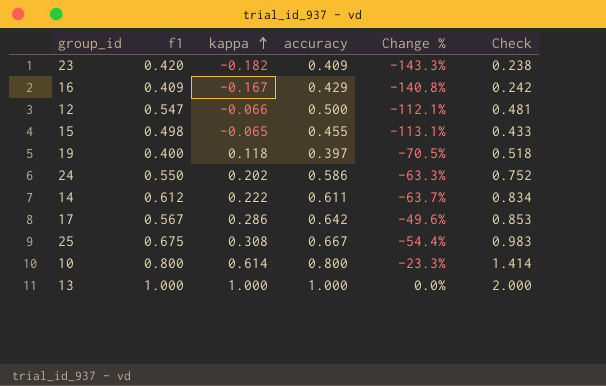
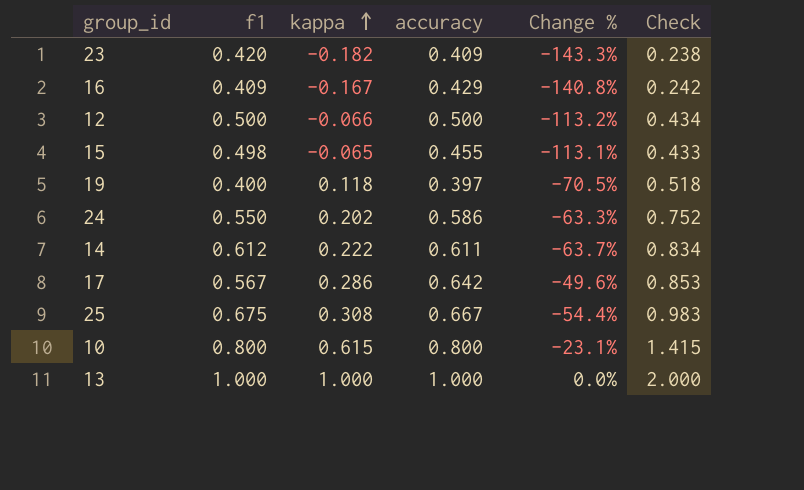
12 | f1: 0.547 -> 0.500
12 | Change %: -112.1% -> -113.2%
12 | Check: 0.481 -> 0.434
10 | kappa: 0.614 -> 0.615
10 | Change %: -23.3% -> -23.1%
10 | Check: 1.414 -> 1.415

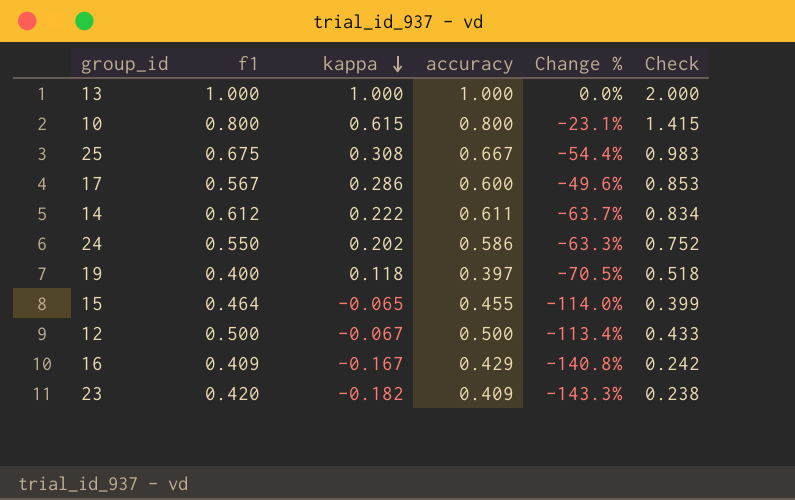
row order: kappa ascending -> kappa descending
17 | accuracy: 0.642 -> 0.600
15 | f1: 0.498 -> 0.464
15 | Change %: -113.1% -> -114.0%
15 | Check: 0.433 -> 0.399
12 | kappa: -0.066 -> -0.067
12 | Change %: -113.2% -> -113.4%
12 | Check: 0.434 -> 0.433

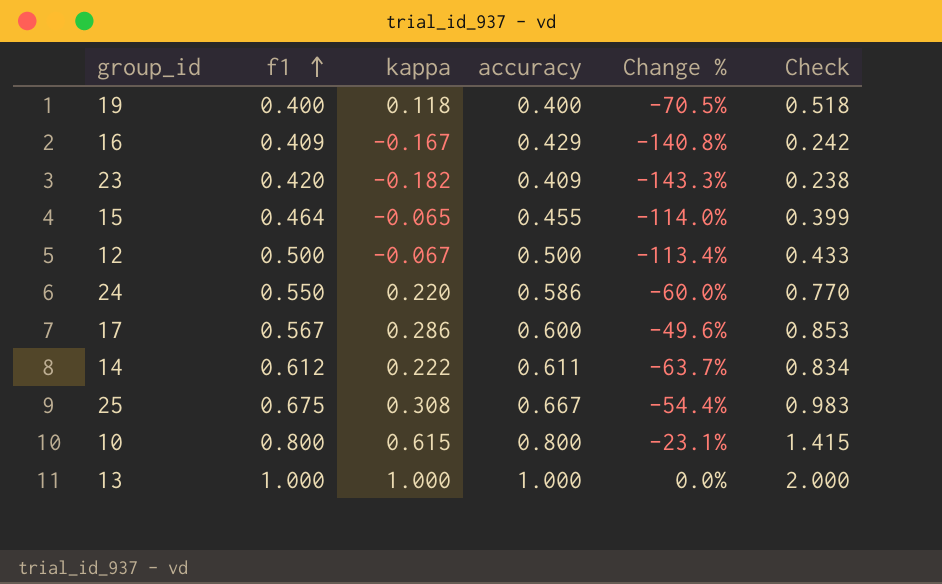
row order: kappa descending -> f1 ascending
19 | accuracy: 0.397 -> 0.400
24 | kappa: 0.202 -> 0.220
24 | Change %: -63.3% -> -60.0%
24 | Check: 0.752 -> 0.770

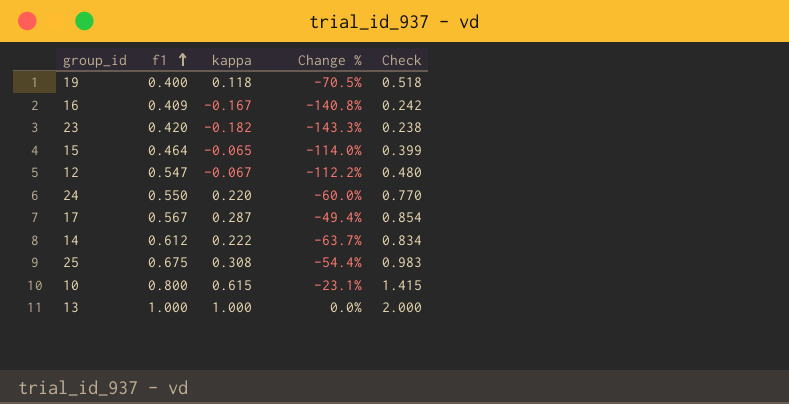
column accuracy | position: 4 -> none
12 | f1: 0.500 -> 0.547
12 | Change %: -113.4% -> -112.2%
12 | Check: 0.433 -> 0.480
17 | kappa: 0.286 -> 0.287
17 | Change %: -49.6% -> -49.4%
17 | Check: 0.853 -> 0.854

